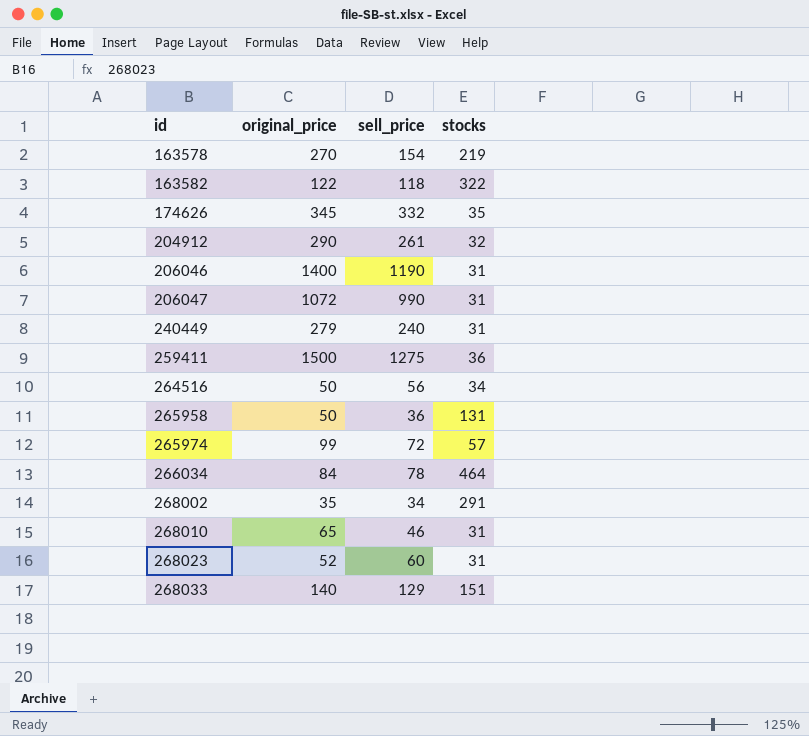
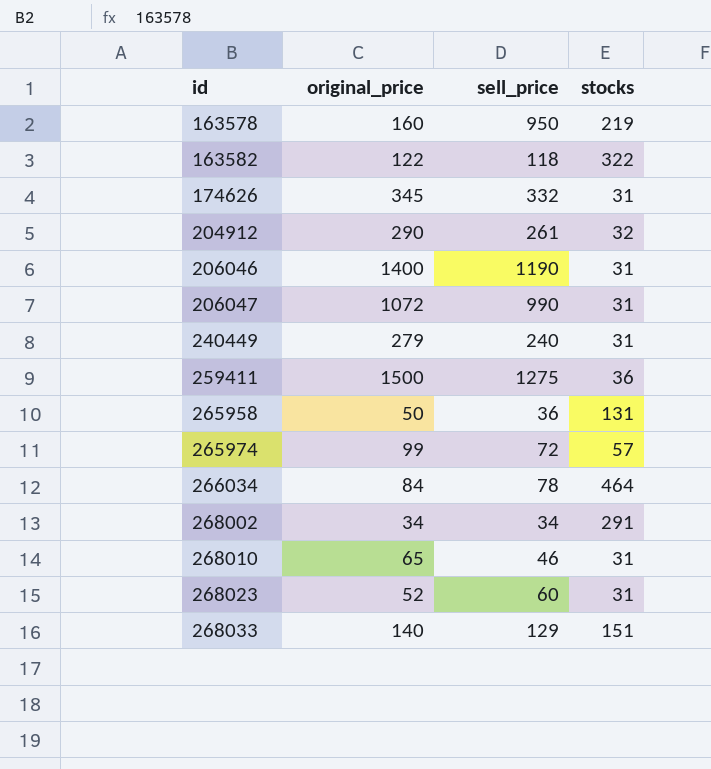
row 264516: 50 | 56 | 34 -> none
163578 | original_price: 270 -> 160
163578 | sell_price: 154 -> 950
174626 | stocks: 35 -> 31
268002 | original_price: 35 -> 34

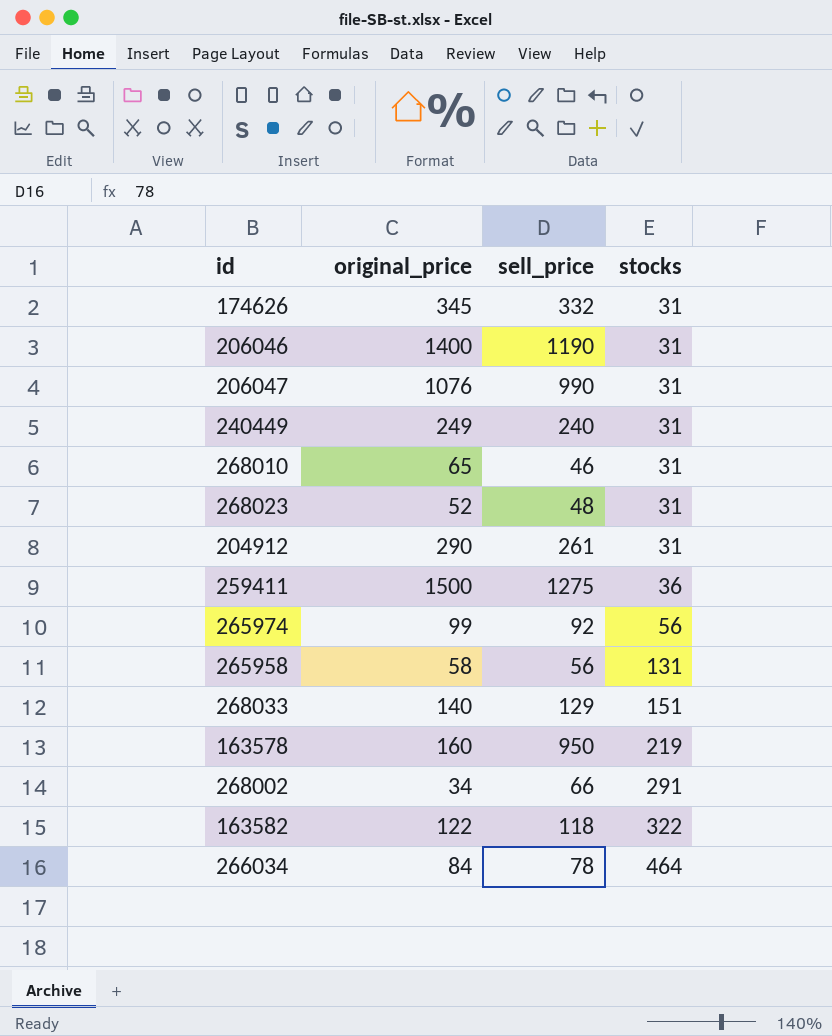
row order: id ascending -> stocks ascending
206047 | original_price: 1072 -> 1076
240449 | original_price: 279 -> 249
268023 | sell_price: 60 -> 48
204912 | stocks: 32 -> 31
265974 | sell_price: 72 -> 92
265974 | stocks: 57 -> 56
265958 | original_price: 50 -> 58
265958 | sell_price: 36 -> 56
268002 | sell_price: 34 -> 66

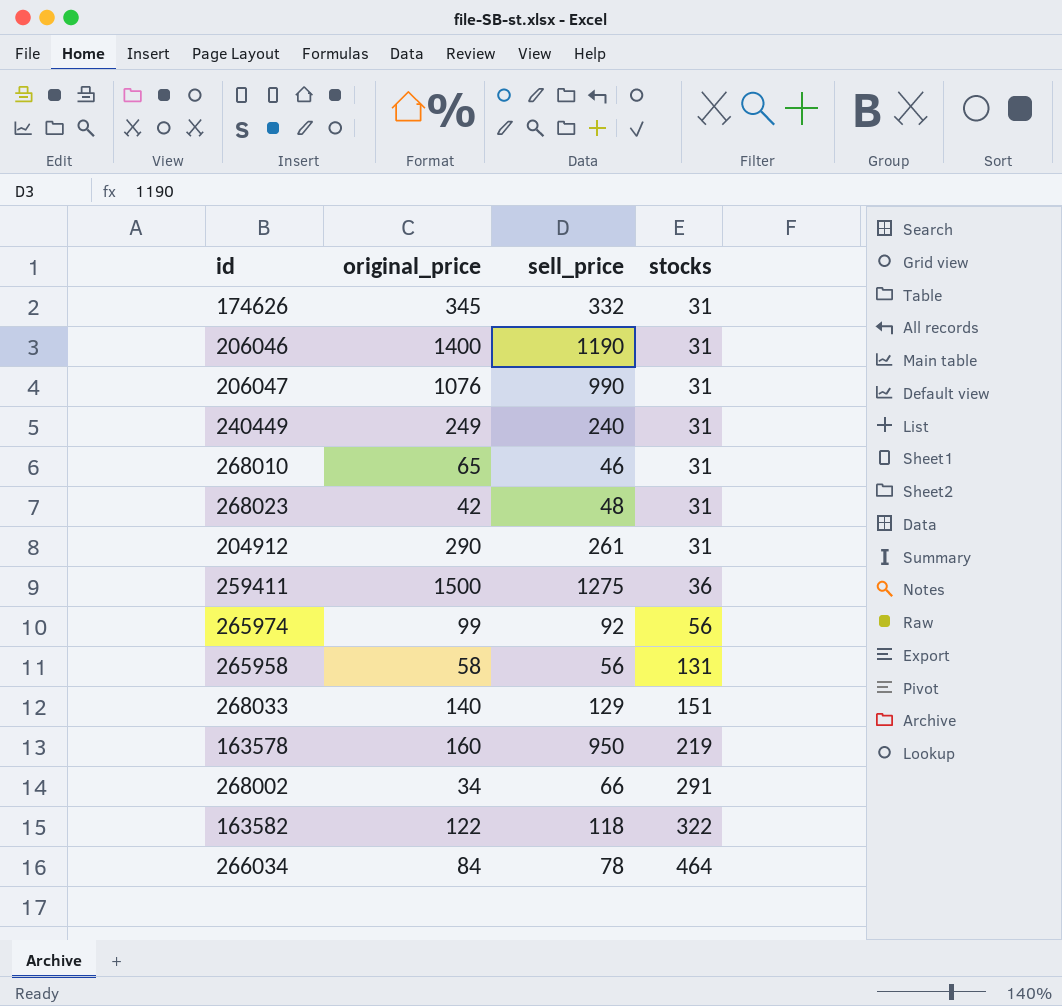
268023 | original_price: 52 -> 42

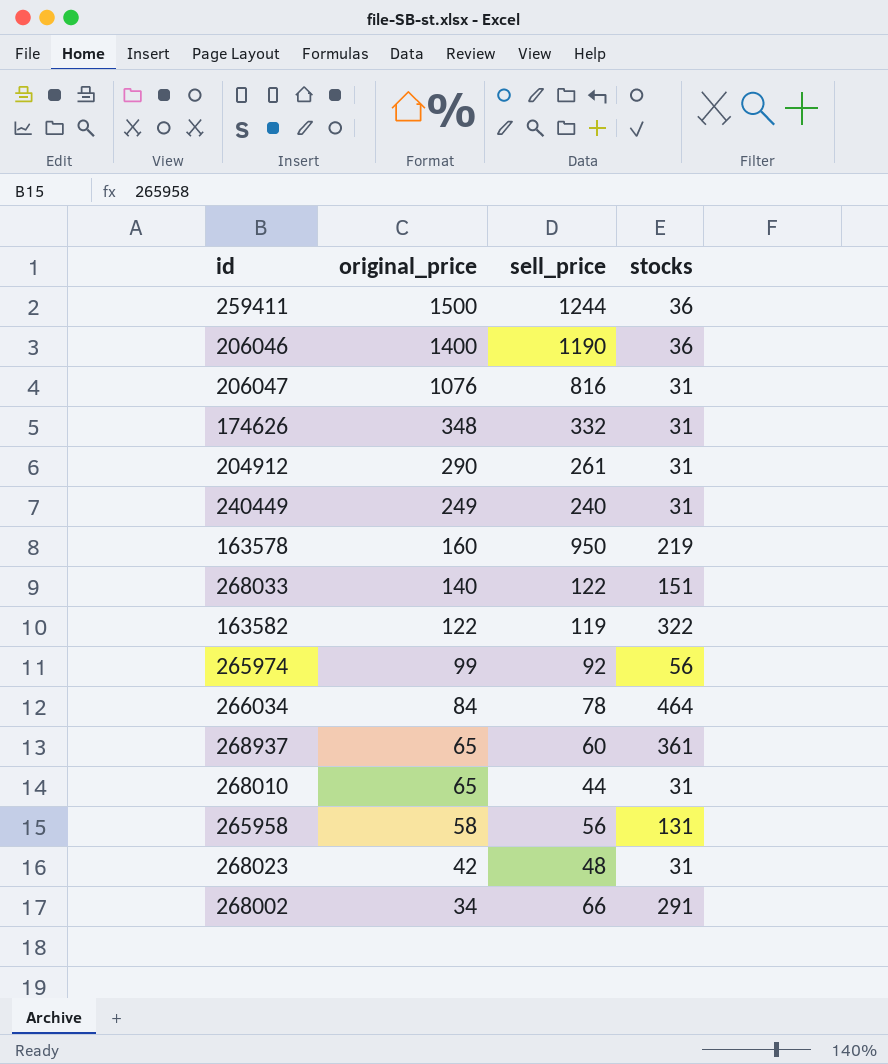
row order: stocks ascending -> original_price descending
259411 | sell_price: 1275 -> 1244
206046 | stocks: 31 -> 36
206047 | sell_price: 990 -> 816
174626 | original_price: 345 -> 348
268033 | sell_price: 129 -> 122
163582 | sell_price: 118 -> 119
row 268937: none -> 65 | 60 | 361
268010 | sell_price: 46 -> 44

